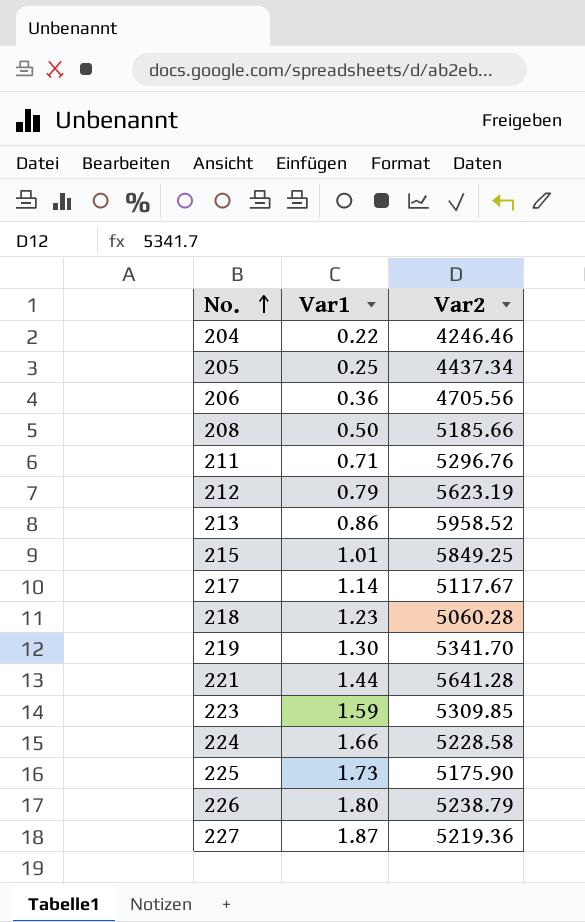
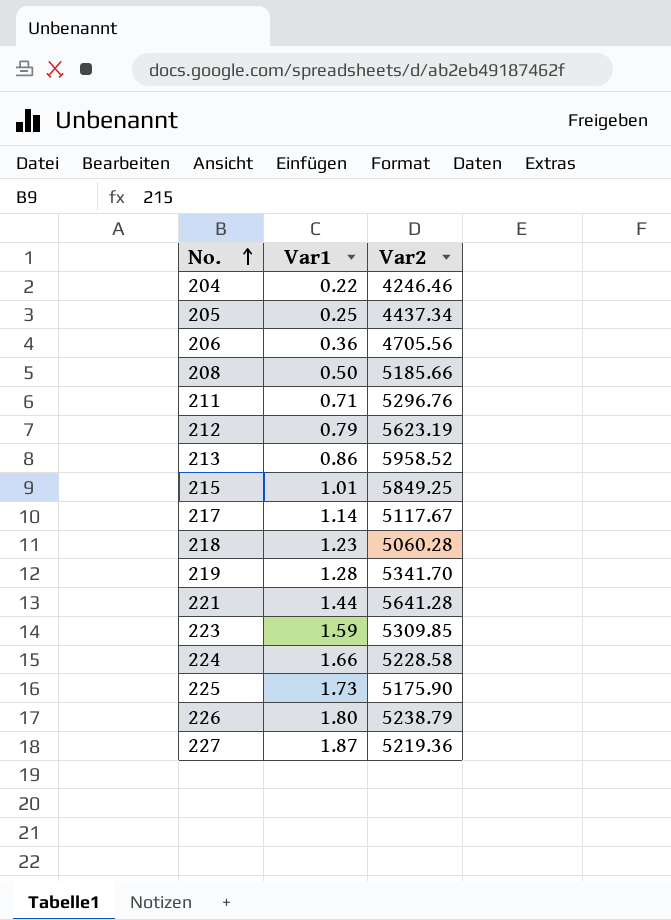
219 | Var1: 1.30 -> 1.28

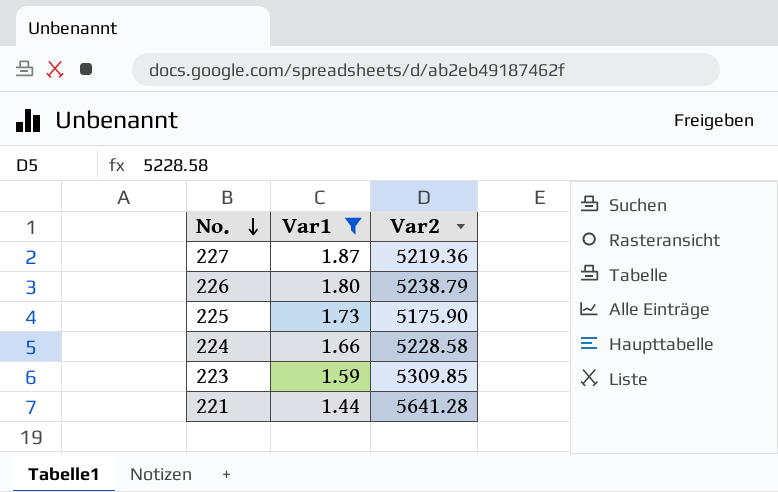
filter: none -> Var1 >= 1.44
row order: No. ascending -> No. descending

